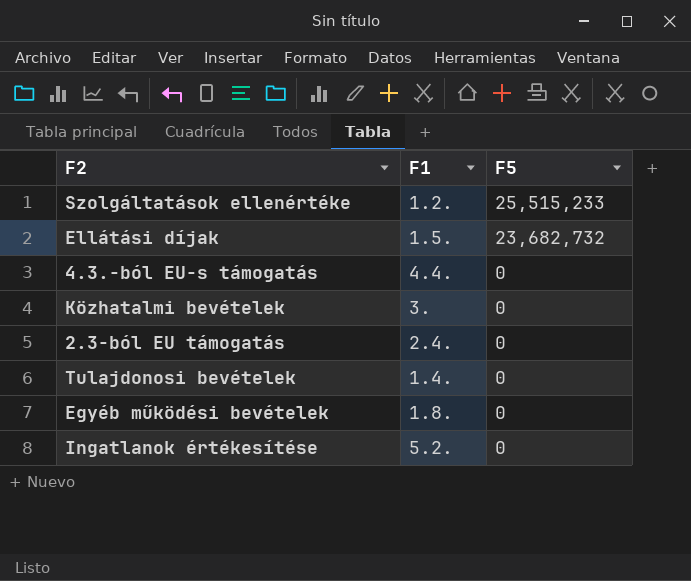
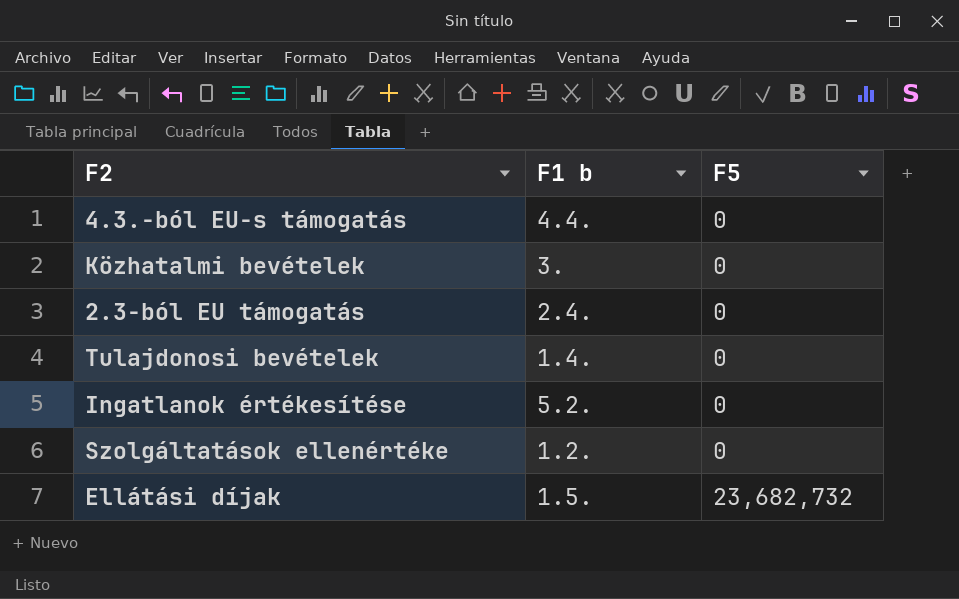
row order: F5 descending -> F5 ascending
column name: F1 -> F1 b
row Egyéb működési bevételek: 1.8. | 0 -> none
Szolgáltatások ellenértéke | F5: 25,515,233 -> 0

